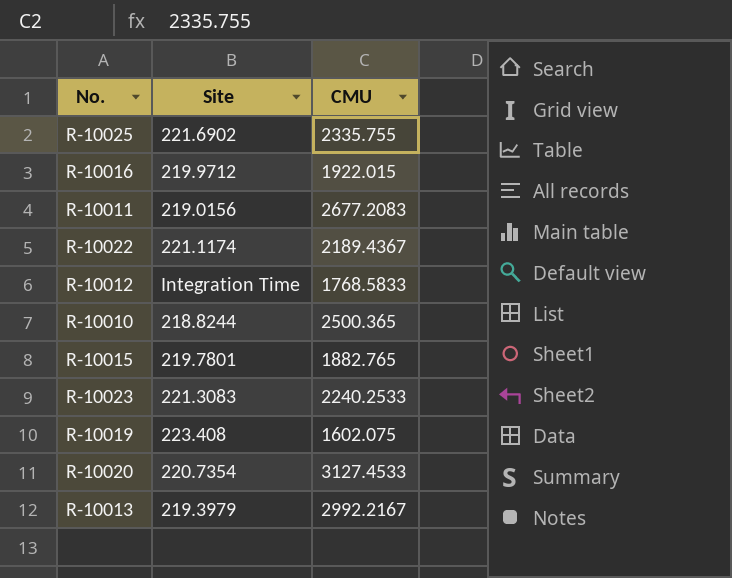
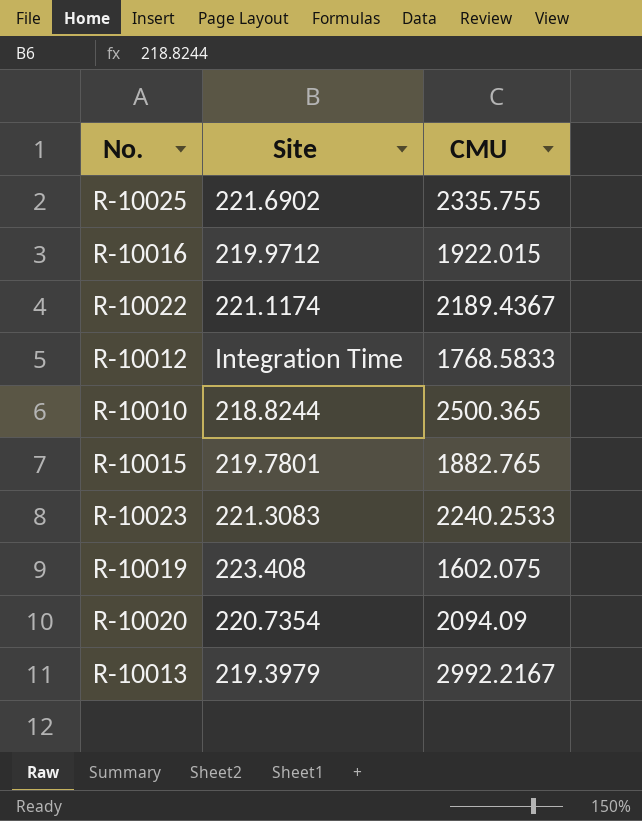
row R-10011: 219.0156 | 2677.2083 -> none
R-10020 | CMU: 3127.4533 -> 2094.09

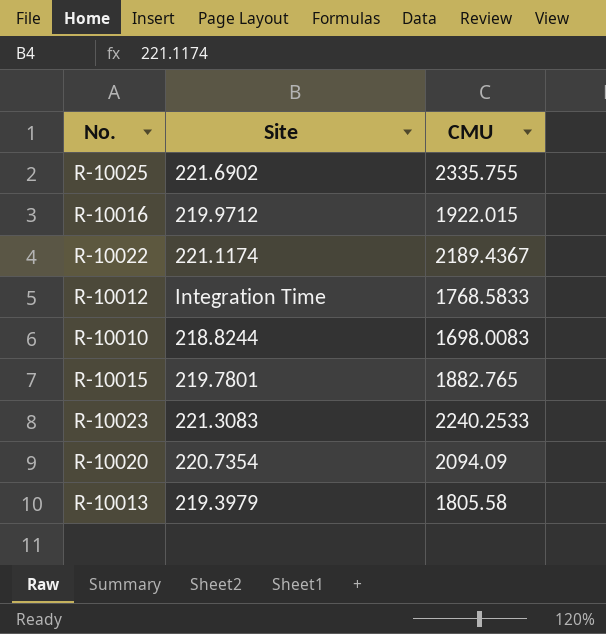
row R-10019: 223.408 | 1602.075 -> none
R-10010 | CMU: 2500.365 -> 1698.0083
R-10013 | CMU: 2992.2167 -> 1805.58

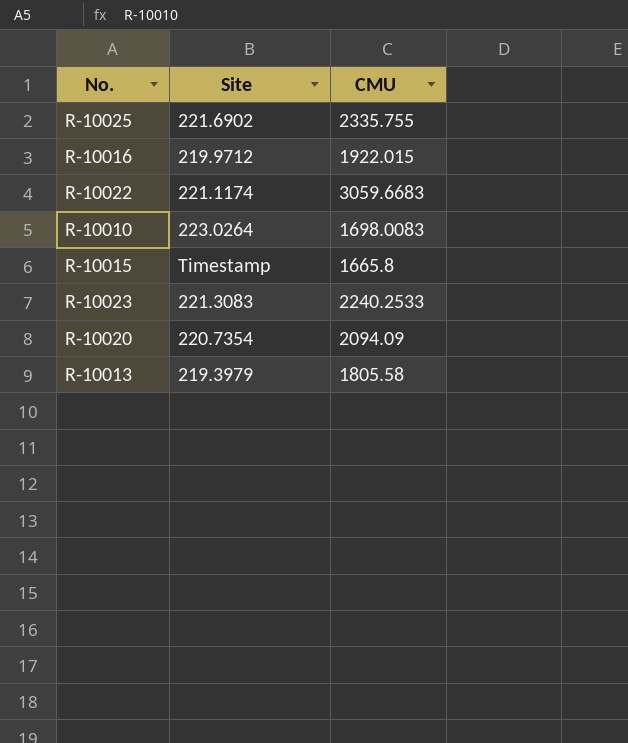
row R-10012: Integration Time | 1768.5833 -> none
R-10022 | CMU: 2189.4367 -> 3059.6683
R-10010 | Site: 218.8244 -> 223.0264
R-10015 | Site: 219.7801 -> Timestamp
R-10015 | CMU: 1882.765 -> 1665.8

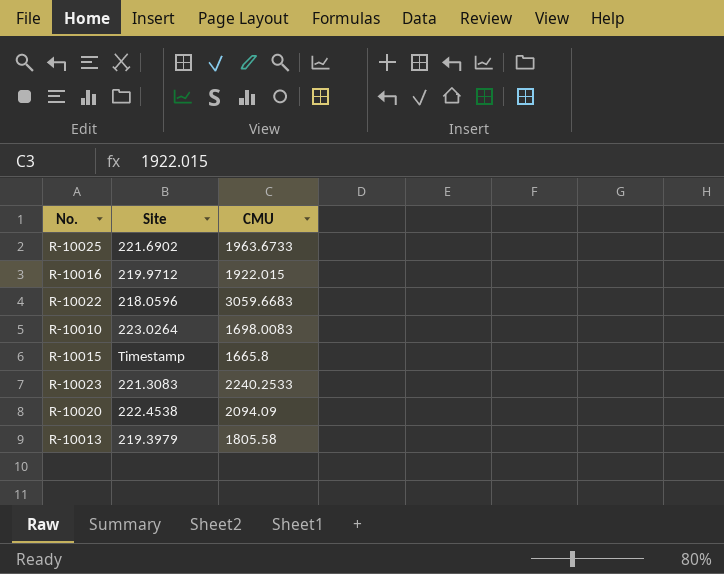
R-10025 | CMU: 2335.755 -> 1963.6733
R-10022 | Site: 221.1174 -> 218.0596
R-10020 | Site: 220.7354 -> 222.4538

